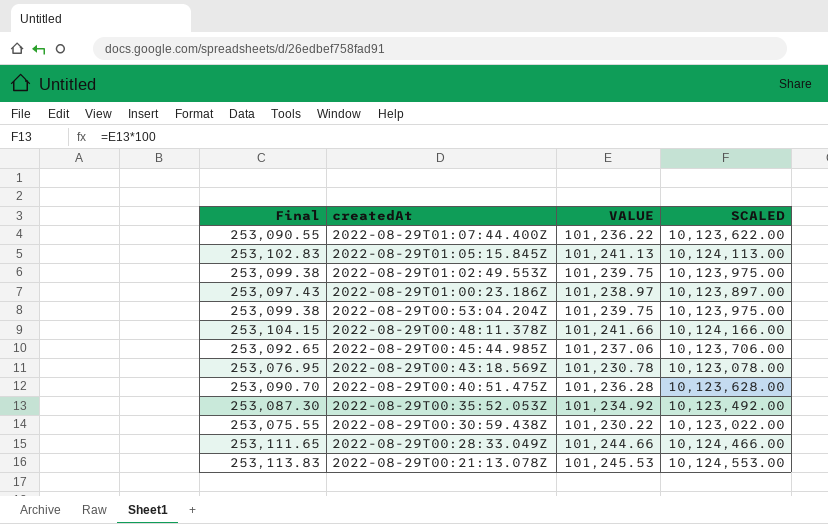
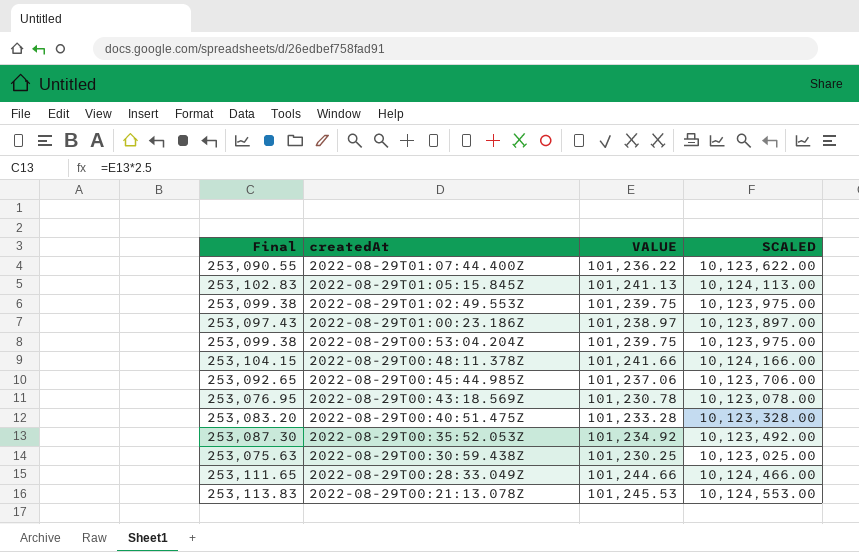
2022-08-29T00:40:51.475Z | Final: 253,090.70 -> 253,083.20
2022-08-29T00:40:51.475Z | VALUE: 101,236.28 -> 101,233.28
2022-08-29T00:40:51.475Z | SCALED: 10,123,628.00 -> 10,123,328.00
2022-08-29T00:30:59.438Z | Final: 253,075.55 -> 253,075.63
2022-08-29T00:30:59.438Z | VALUE: 101,230.22 -> 101,230.25
2022-08-29T00:30:59.438Z | SCALED: 10,123,022.00 -> 10,123,025.00

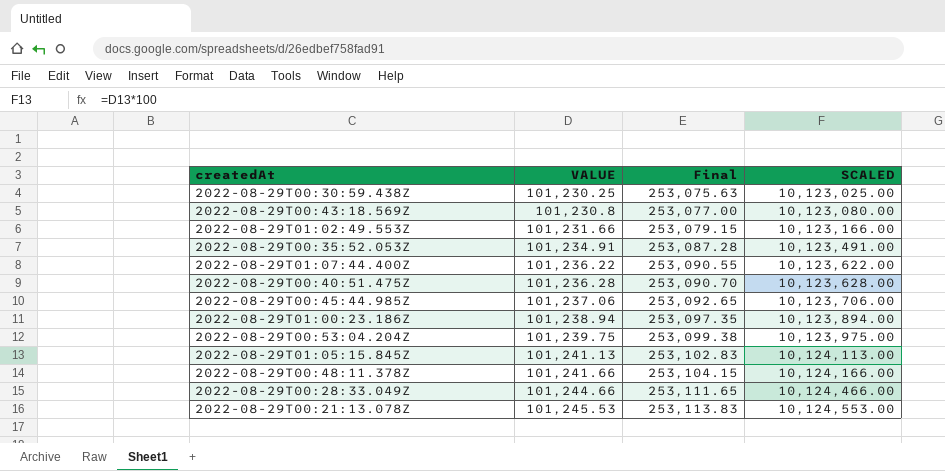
row order: createdAt descending -> VALUE ascending
column Final | position: 1 -> 3
2022-08-29T00:43:18.569Z | VALUE: 101,230.78 -> 101,230.8
2022-08-29T00:43:18.569Z | Final: 253,076.95 -> 253,077.00
2022-08-29T00:43:18.569Z | SCALED: 10,123,078.00 -> 10,123,080.00
2022-08-29T01:02:49.553Z | VALUE: 101,239.75 -> 101,231.66
2022-08-29T01:02:49.553Z | Final: 253,099.38 -> 253,079.15
2022-08-29T01:02:49.553Z | SCALED: 10,123,975.00 -> 10,123,166.00
2022-08-29T00:35:52.053Z | VALUE: 101,234.92 -> 101,234.91
2022-08-29T00:35:52.053Z | Final: 253,087.30 -> 253,087.28
2022-08-29T00:35:52.053Z | SCALED: 10,123,492.00 -> 10,123,491.00
2022-08-29T00:40:51.475Z | VALUE: 101,233.28 -> 101,236.28
2022-08-29T00:40:51.475Z | Final: 253,083.20 -> 253,090.70
2022-08-29T00:40:51.475Z | SCALED: 10,123,328.00 -> 10,123,628.00
2022-08-29T01:00:23.186Z | VALUE: 101,238.97 -> 101,238.94
2022-08-29T01:00:23.186Z | Final: 253,097.43 -> 253,097.35
2022-08-29T01:00:23.186Z | SCALED: 10,123,897.00 -> 10,123,894.00

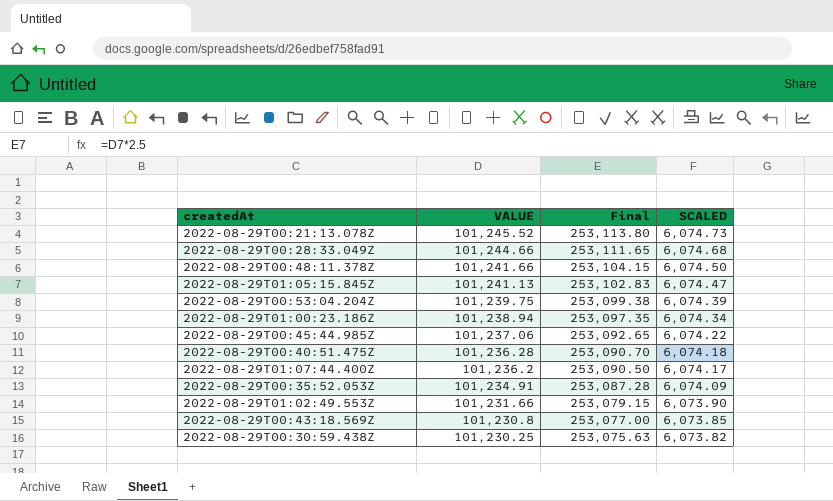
row order: VALUE ascending -> VALUE descending
column SCALED | formula: [VALUE] * 100 -> [VALUE] * 0.06
2022-08-29T00:21:13.078Z | VALUE: 101,245.53 -> 101,245.52
2022-08-29T00:21:13.078Z | Final: 253,113.83 -> 253,113.80
2022-08-29T01:07:44.400Z | VALUE: 101,236.22 -> 101,236.2
2022-08-29T01:07:44.400Z | Final: 253,090.55 -> 253,090.50

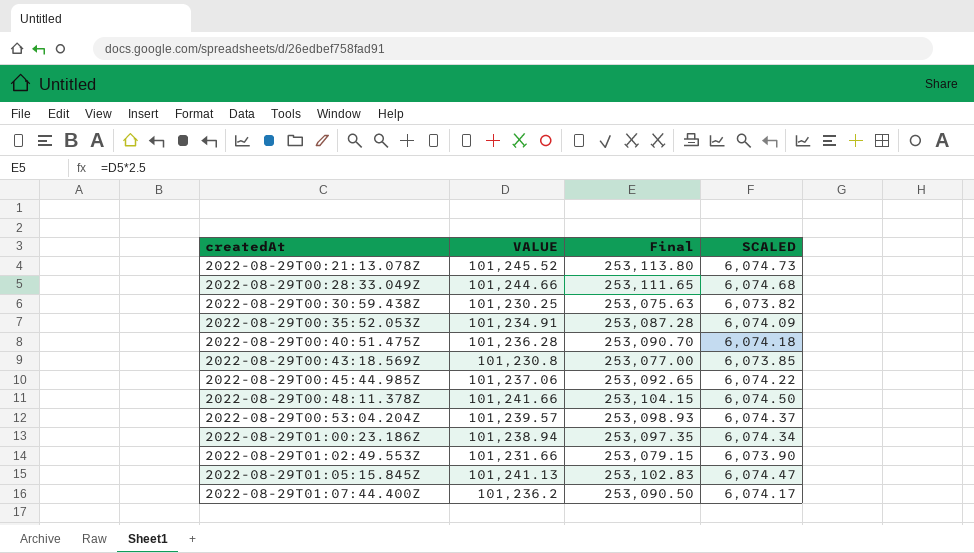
row order: VALUE descending -> createdAt ascending
2022-08-29T00:53:04.204Z | VALUE: 101,239.75 -> 101,239.57
2022-08-29T00:53:04.204Z | Final: 253,099.38 -> 253,098.93
2022-08-29T00:53:04.204Z | SCALED: 6,074.39 -> 6,074.37

